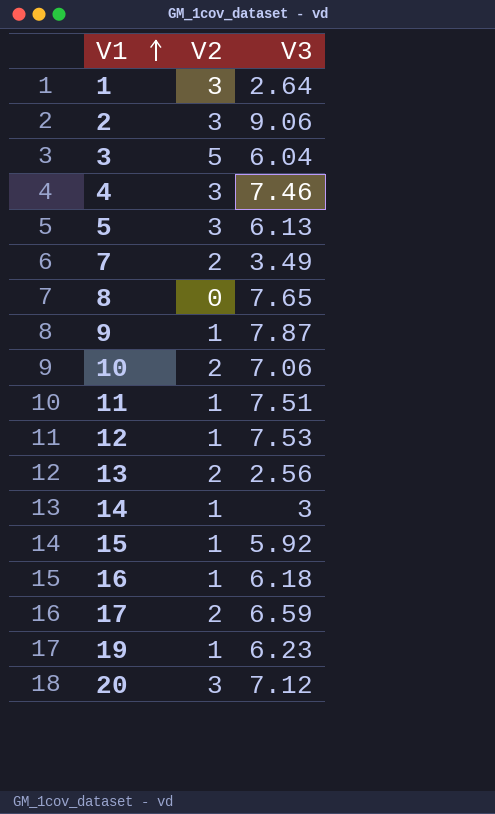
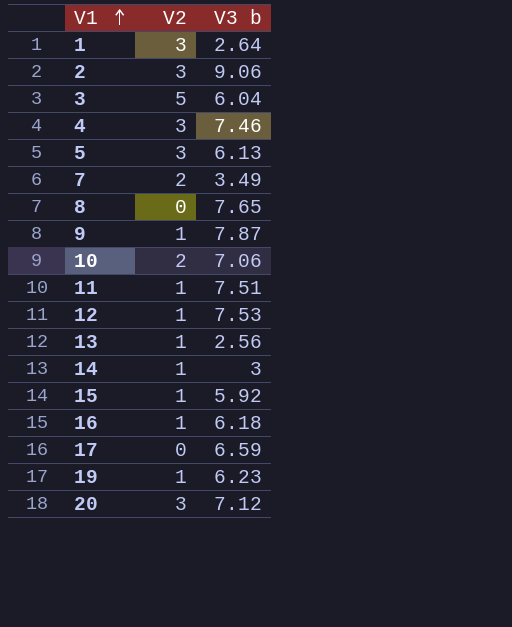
column name: V3 -> V3 b
13 | V2: 2 -> 1
17 | V2: 2 -> 0

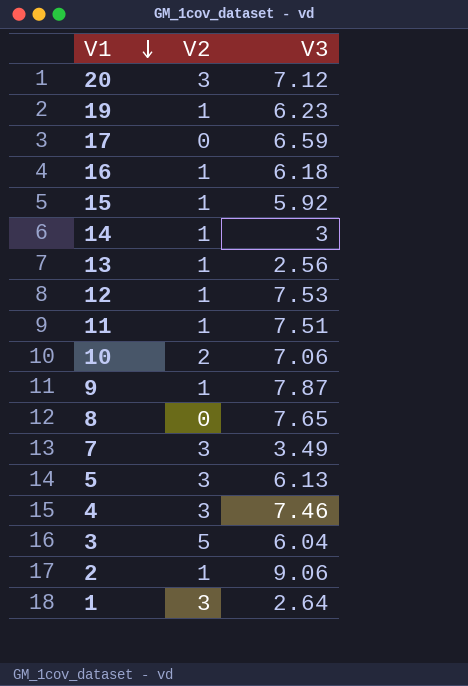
row order: V1 ascending -> V1 descending
column name: V3 b -> V3
7 | V2: 2 -> 3
2 | V2: 3 -> 1

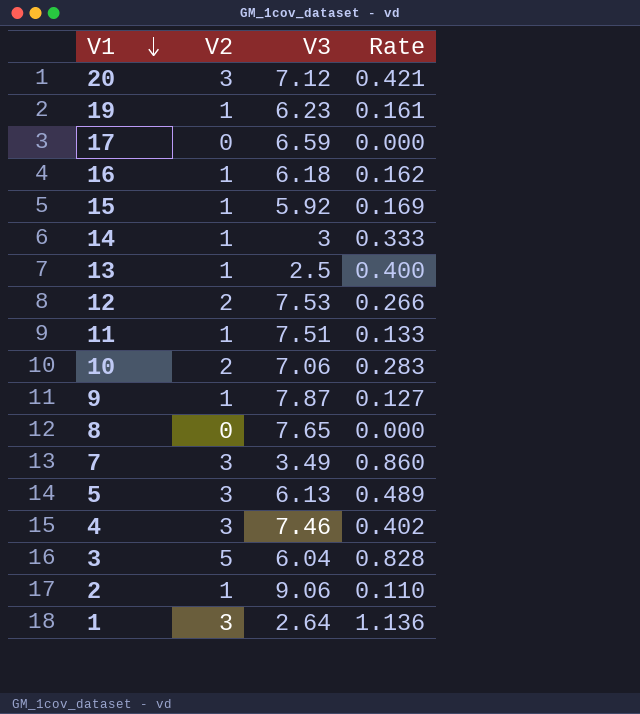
column Rate | formula: none -> [V2] / [V3]
13 | V3: 2.56 -> 2.5
12 | V2: 1 -> 2

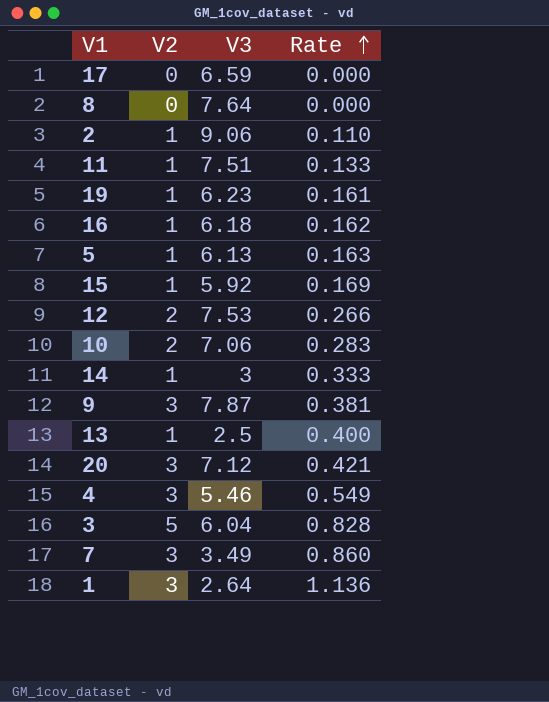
row order: V1 descending -> Rate ascending
8 | V3: 7.65 -> 7.64
5 | V2: 3 -> 1
5 | Rate: 0.489 -> 0.163
9 | V2: 1 -> 3
9 | Rate: 0.127 -> 0.381
4 | V3: 7.46 -> 5.46
4 | Rate: 0.402 -> 0.549

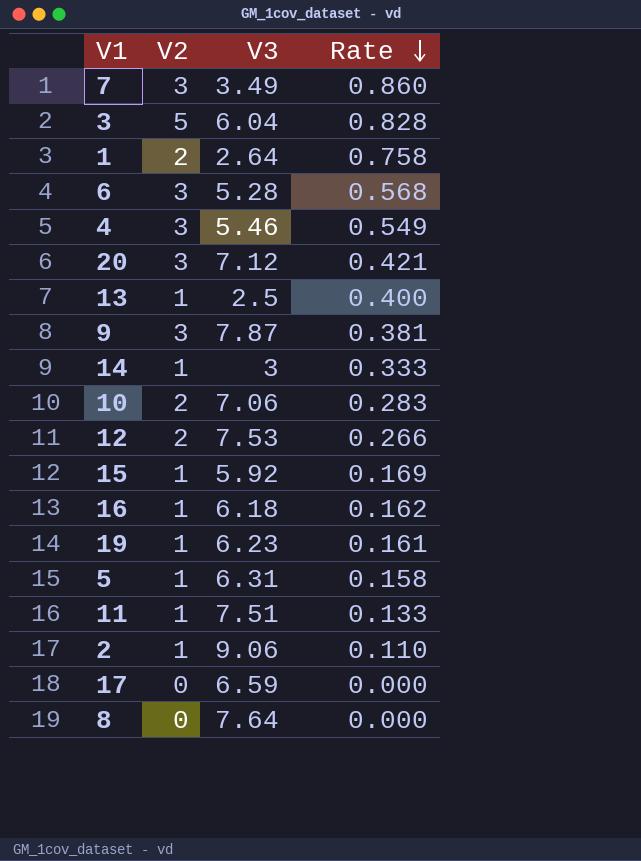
row order: Rate ascending -> Rate descending
1 | V2: 3 -> 2
1 | Rate: 1.136 -> 0.758
row 6: none -> 3 | 5.28 | 0.568
5 | V3: 6.13 -> 6.31
5 | Rate: 0.163 -> 0.158

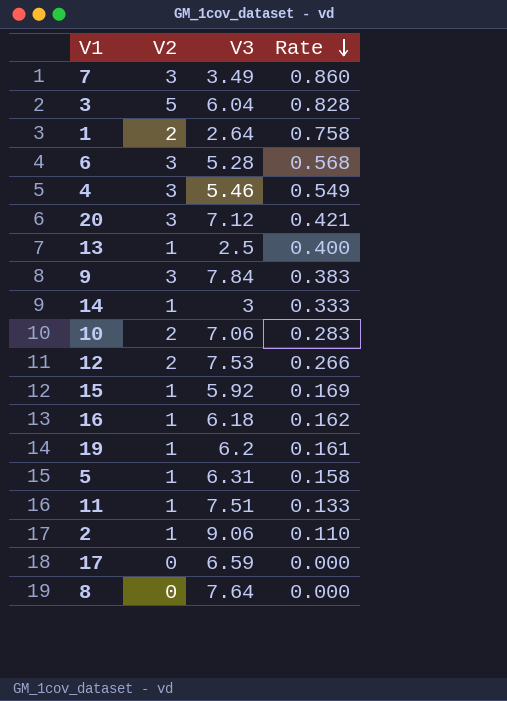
9 | V3: 7.87 -> 7.84
9 | Rate: 0.381 -> 0.383
19 | V3: 6.23 -> 6.2

